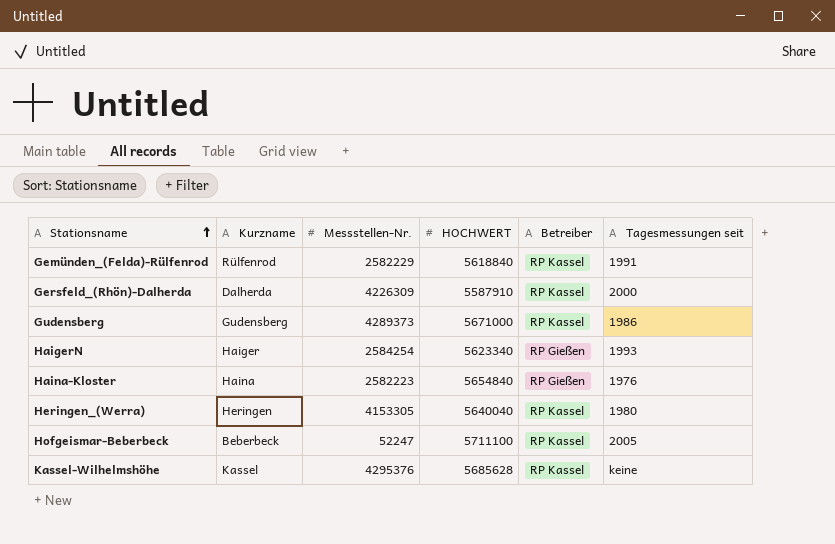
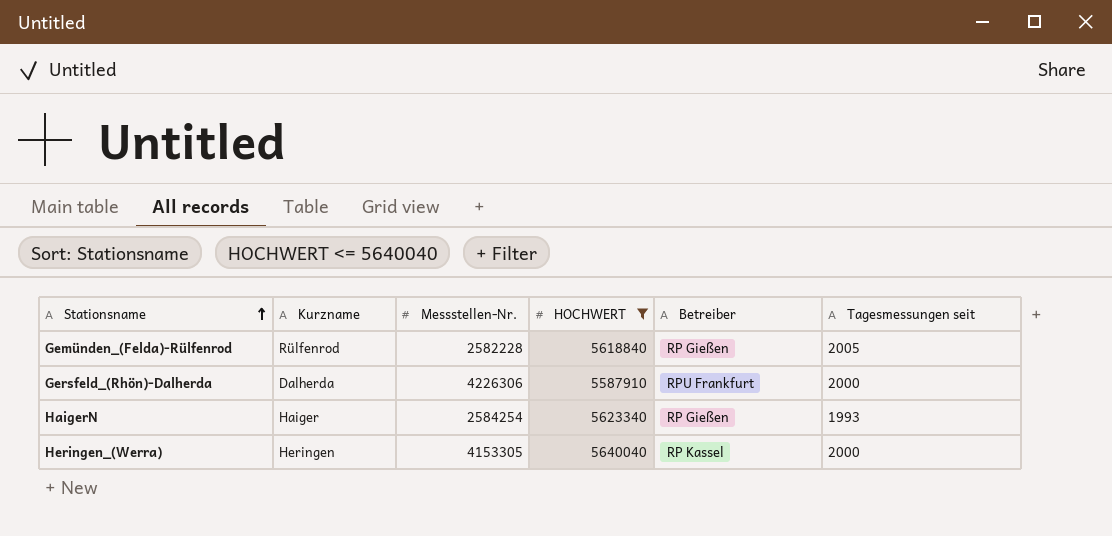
filter: none -> HOCHWERT <= 5640040
Gemünden_(Felda)-Rülfenrod | Messstellen-Nr.: 2582229 -> 2582228
Gemünden_(Felda)-Rülfenrod | Betreiber: RP Kassel -> RP Gießen
Gemünden_(Felda)-Rülfenrod | Tagesmessungen seit: 1991 -> 2005
Gersfeld_(Rhön)-Dalherda | Messstellen-Nr.: 4226309 -> 4226306
Gersfeld_(Rhön)-Dalherda | Betreiber: RP Kassel -> RPU Frankfurt
Heringen_(Werra) | Tagesmessungen seit: 1980 -> 2000

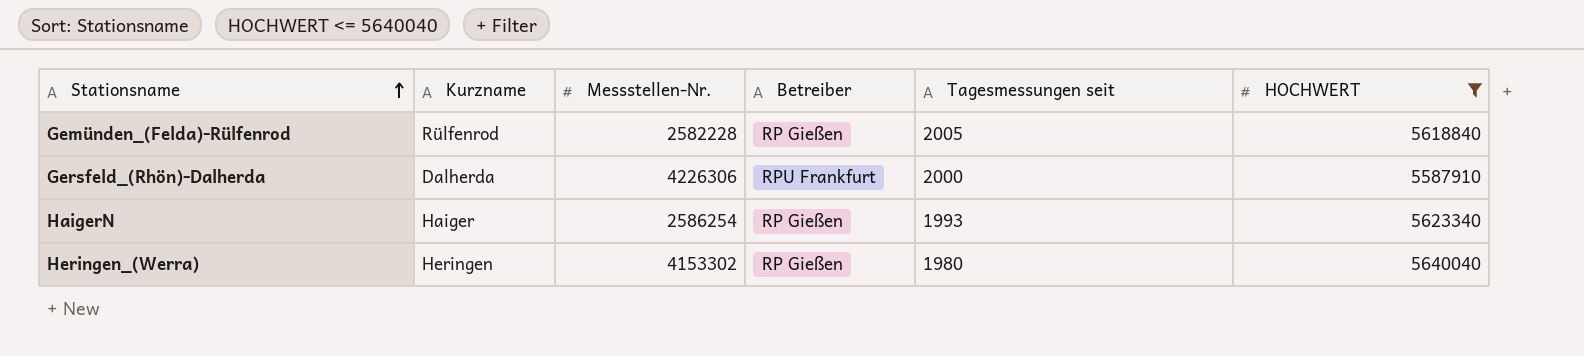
column HOCHWERT | position: 4 -> 6
HaigerN | Messstellen-Nr.: 2584254 -> 2586254
Heringen_(Werra) | Messstellen-Nr.: 4153305 -> 4153302
Heringen_(Werra) | Betreiber: RP Kassel -> RP Gießen
Heringen_(Werra) | Tagesmessungen seit: 2000 -> 1980

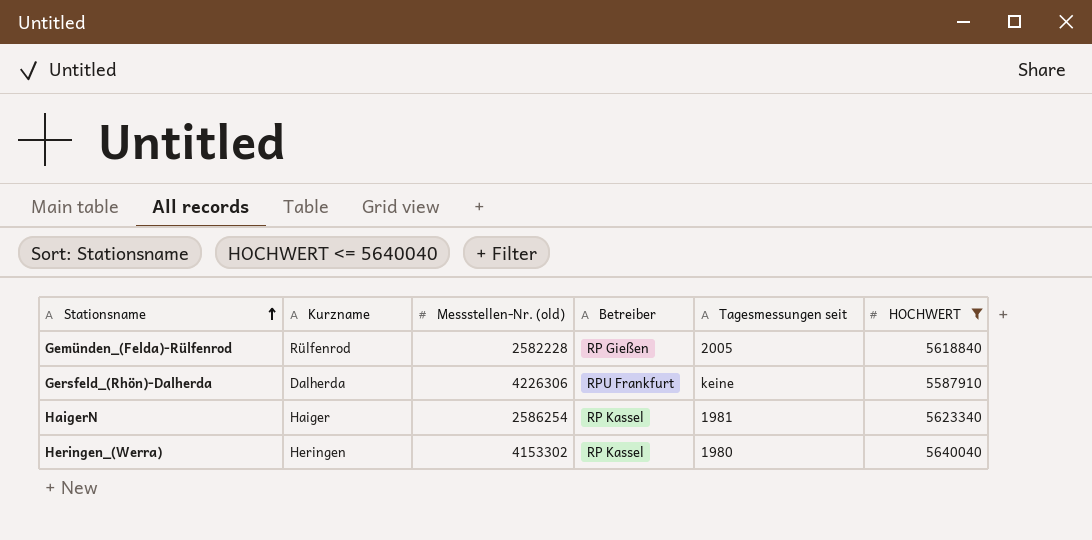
column name: Messstellen-Nr. -> Messstellen-Nr. (old)
Gersfeld_(Rhön)-Dalherda | Tagesmessungen seit: 2000 -> keine
HaigerN | Betreiber: RP Gießen -> RP Kassel
HaigerN | Tagesmessungen seit: 1993 -> 1981
Heringen_(Werra) | Betreiber: RP Gießen -> RP Kassel

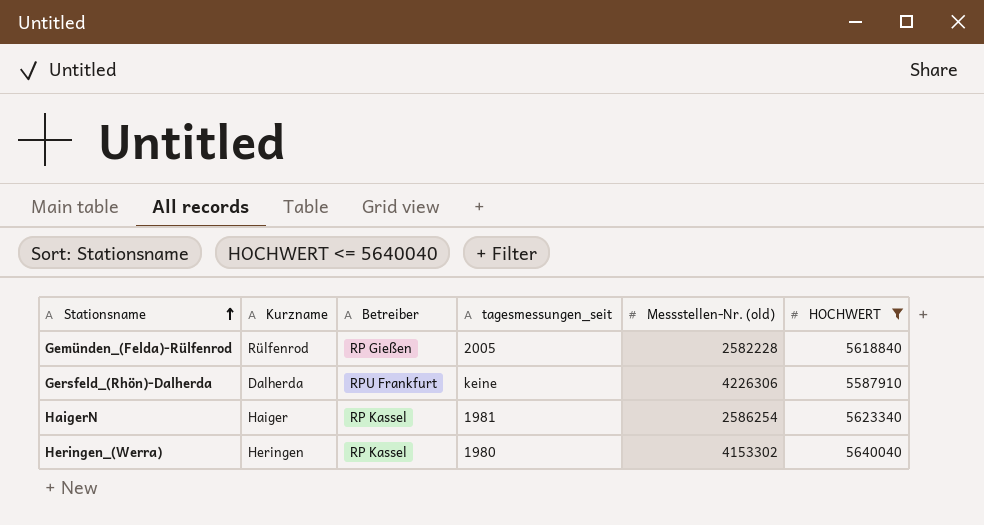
column name: Tagesmessungen seit -> tagesmessungen_seit
column Messstellen-Nr. (old) | position: 3 -> 5

